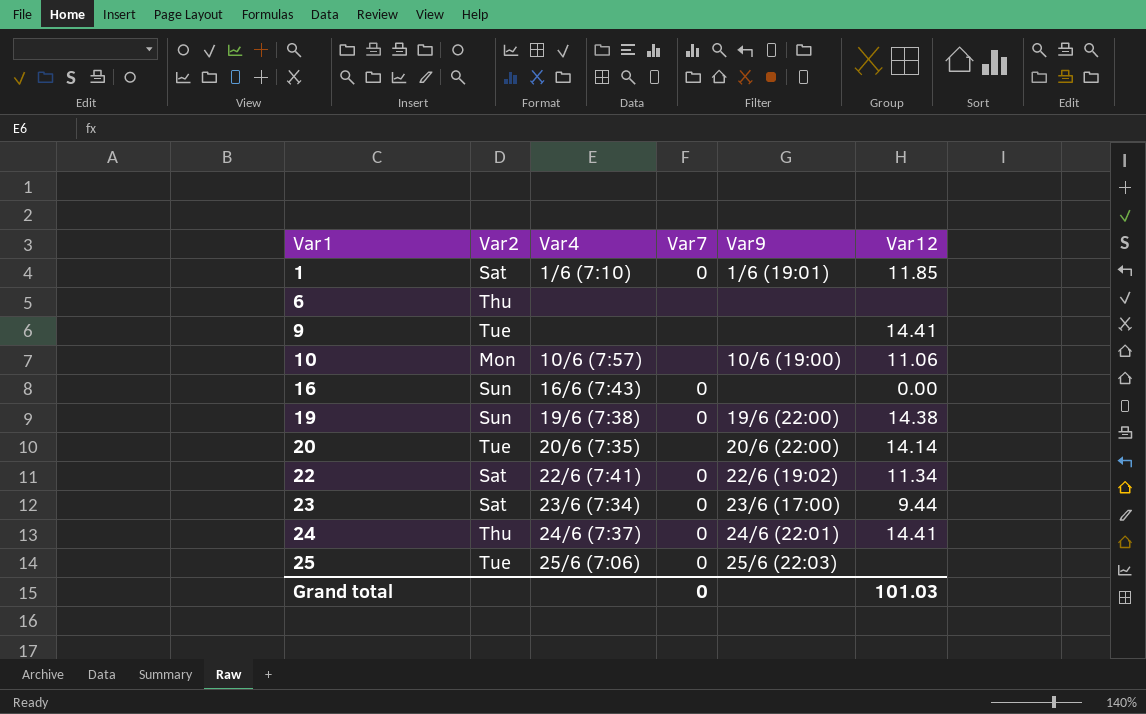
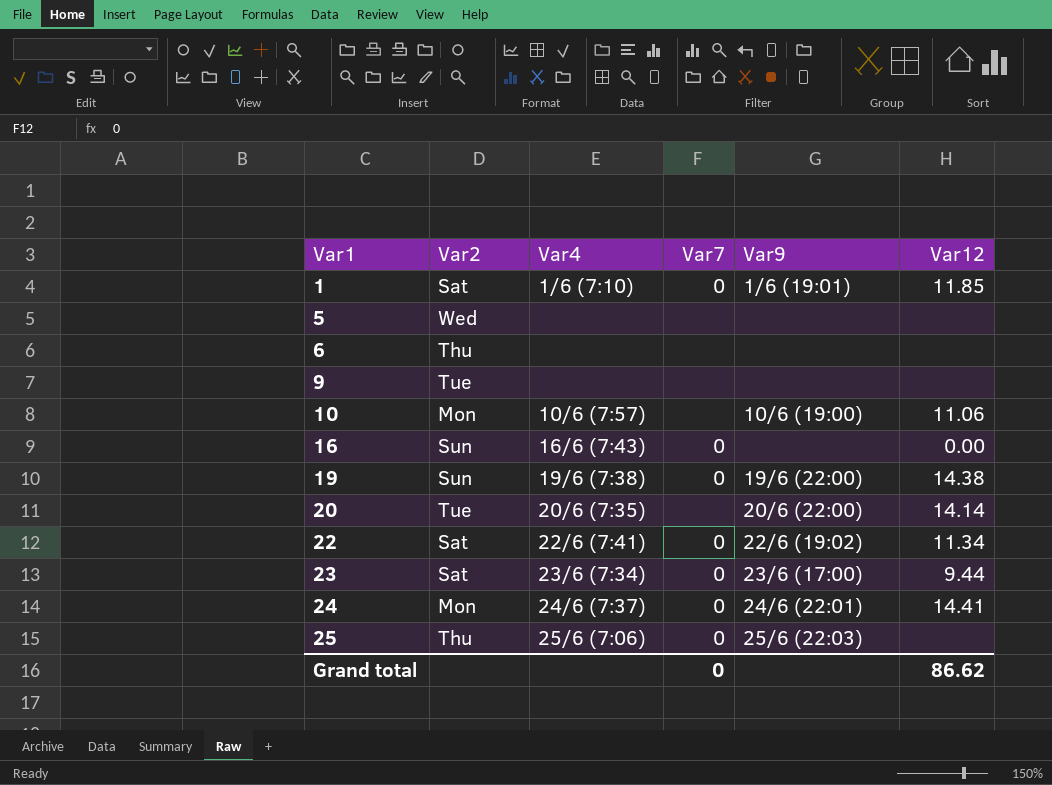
row 5: none -> Wed | none | none | none | none
9 | Var12: 14.41 -> none
24 | Var2: Thu -> Mon
25 | Var2: Tue -> Thu
Grand total | Var12: 101.03 -> 86.62

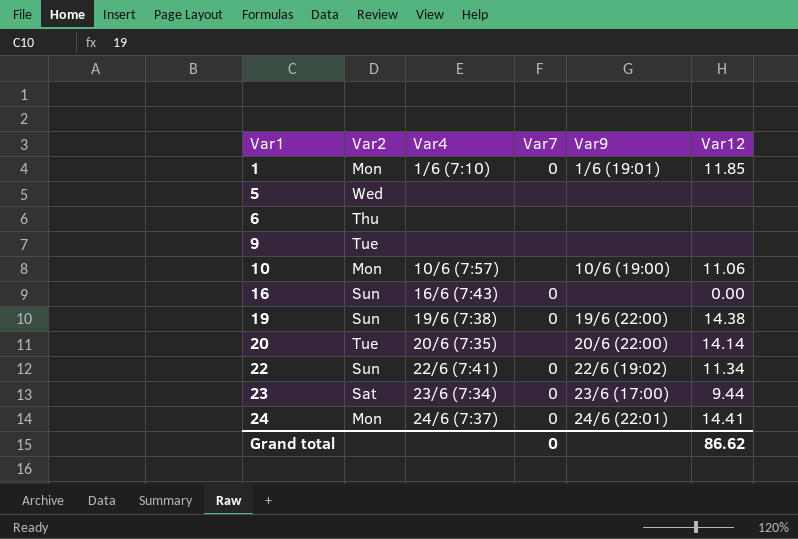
row 25: Thu | 25/6 (7:06) | 0 | 25/6 (22:03) | none -> none
1 | Var2: Sat -> Mon
22 | Var2: Sat -> Sun

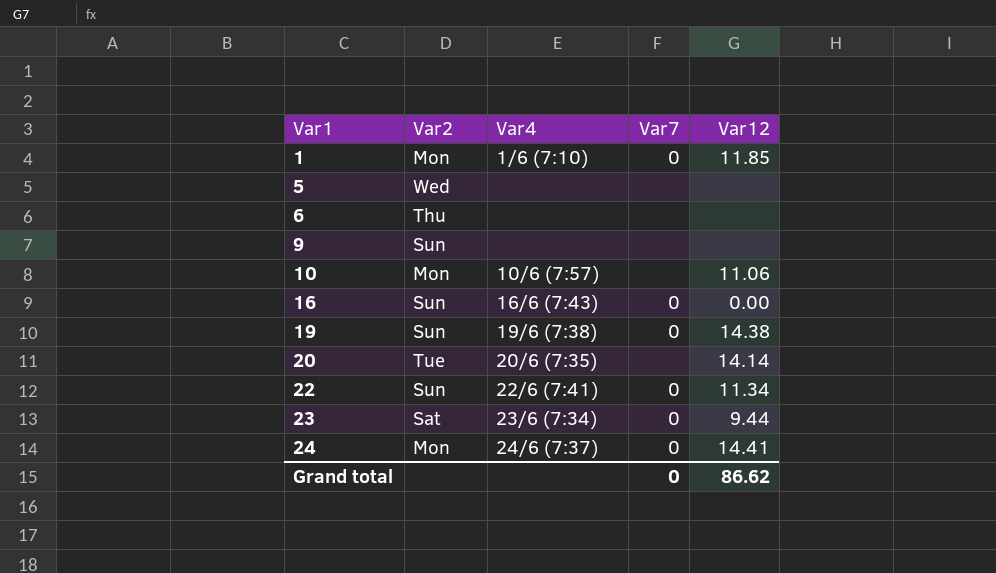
column Var9 | position: 5 -> none
9 | Var2: Tue -> Sun

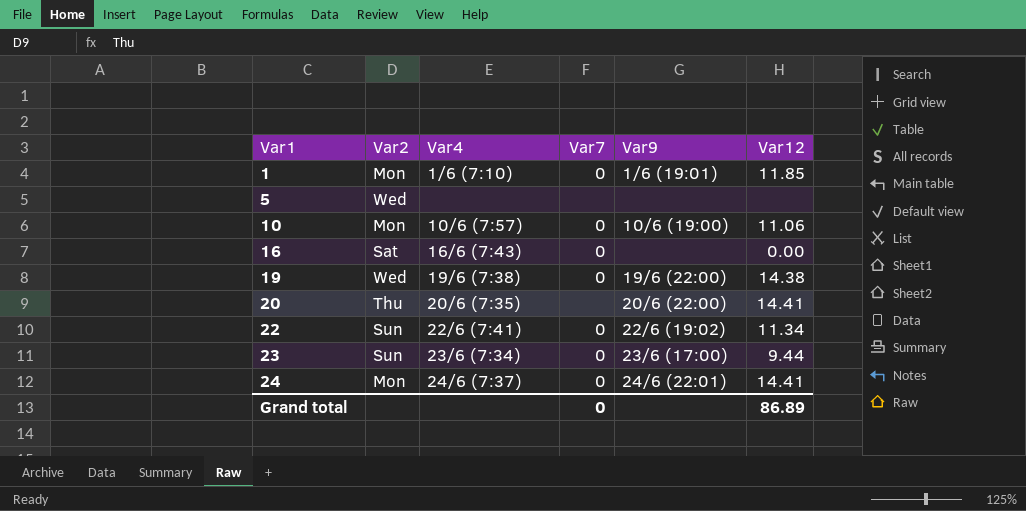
column Var9 | position: none -> 5
row 6: Thu | none | none | none -> none
row 9: Sun | none | none | none -> none
10 | Var7: none -> 0
16 | Var2: Sun -> Sat
19 | Var2: Sun -> Wed
20 | Var2: Tue -> Thu
20 | Var12: 14.14 -> 14.41
23 | Var2: Sat -> Sun
Grand total | Var12: 86.62 -> 86.89

